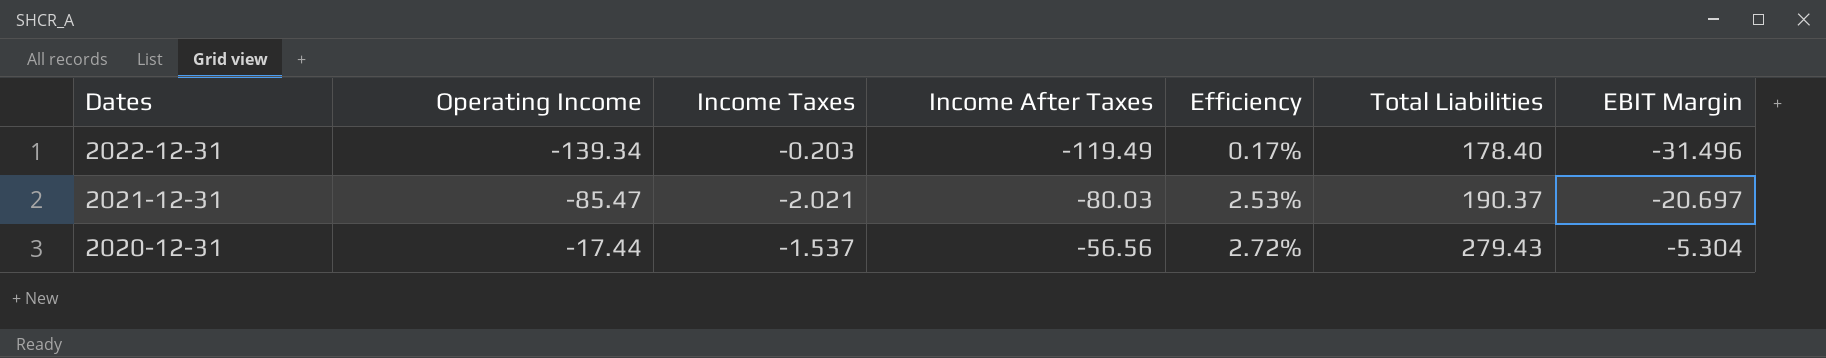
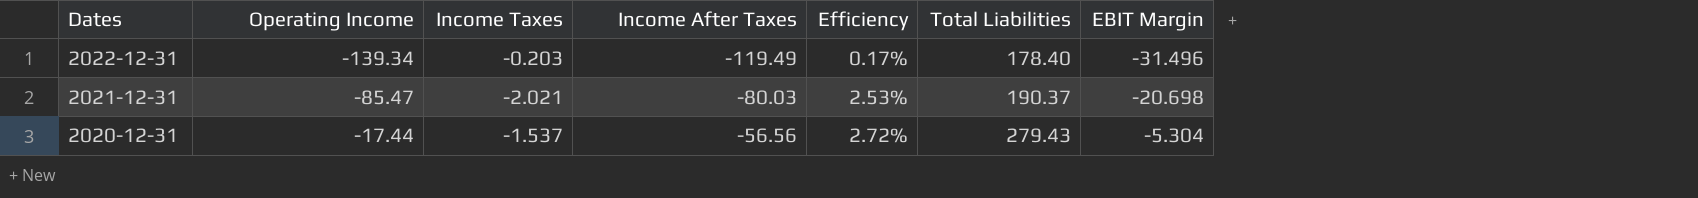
2021-12-31 | EBIT Margin: -20.697 -> -20.698

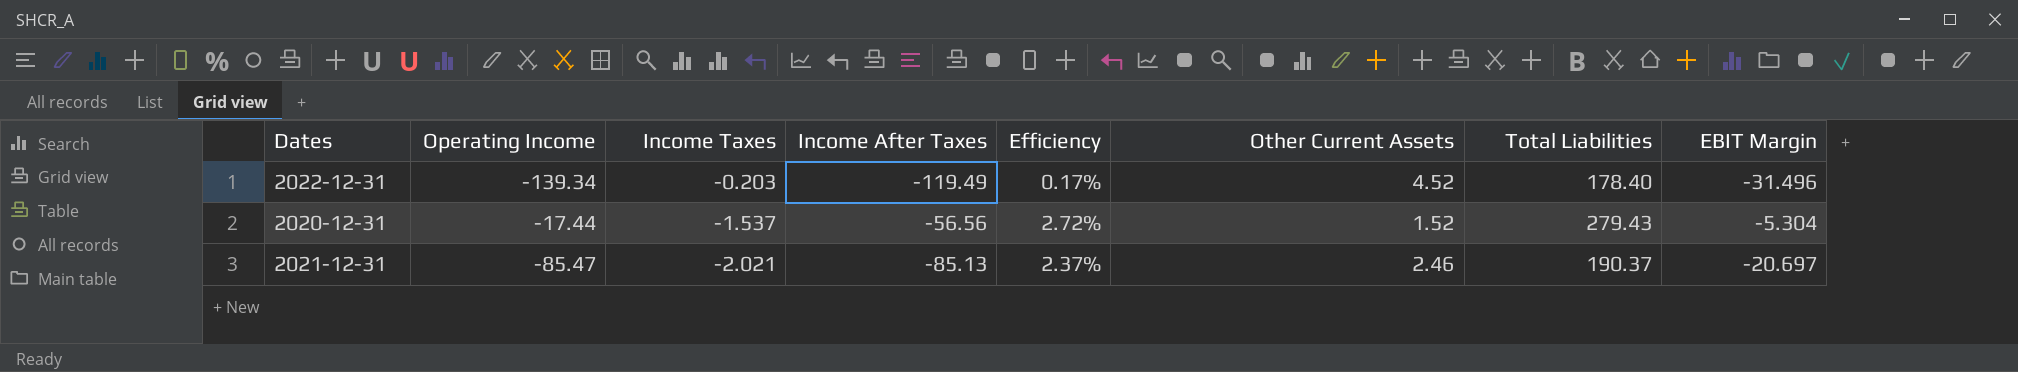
row order: Dates descending -> Income Taxes descending
column Other Current Assets | position: none -> 6
2021-12-31 | Income After Taxes: -80.03 -> -85.13
2021-12-31 | Efficiency: 2.53% -> 2.37%
2021-12-31 | EBIT Margin: -20.698 -> -20.697

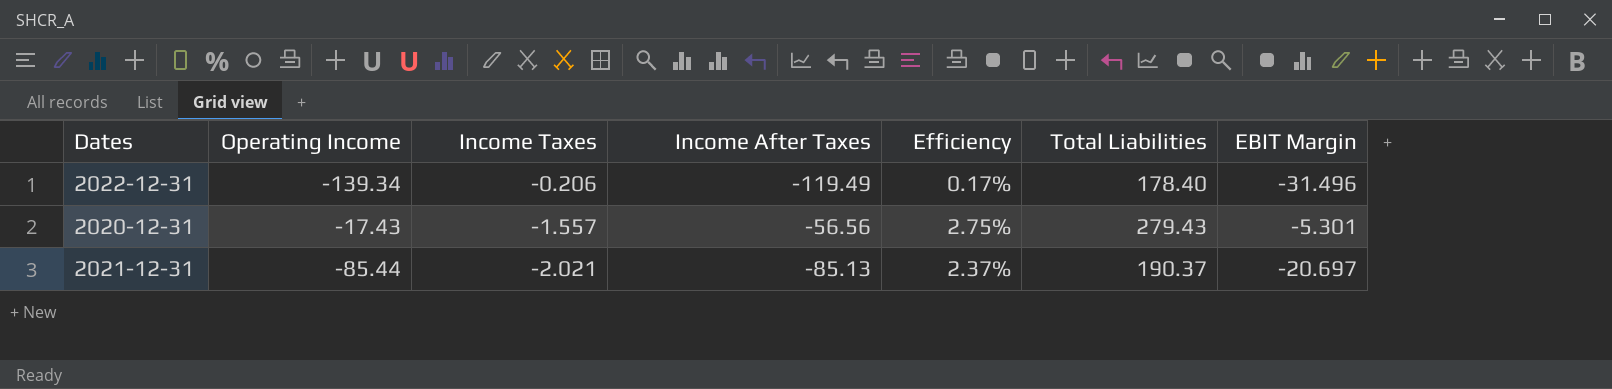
column Other Current Assets | position: 6 -> none
2022-12-31 | Income Taxes: -0.203 -> -0.206
2020-12-31 | Operating Income: -17.44 -> -17.43
2020-12-31 | Income Taxes: -1.537 -> -1.557
2020-12-31 | Efficiency: 2.72% -> 2.75%
2020-12-31 | EBIT Margin: -5.304 -> -5.301
2021-12-31 | Operating Income: -85.47 -> -85.44

